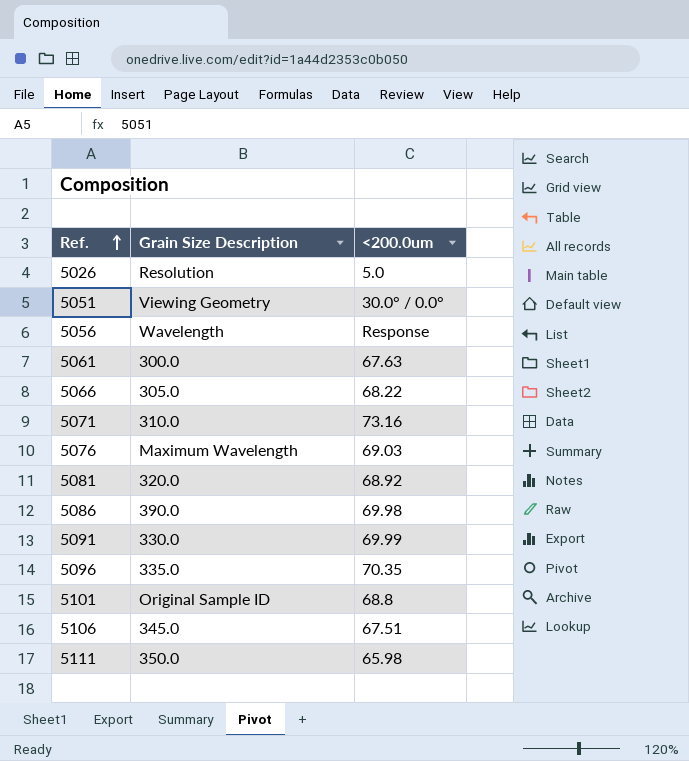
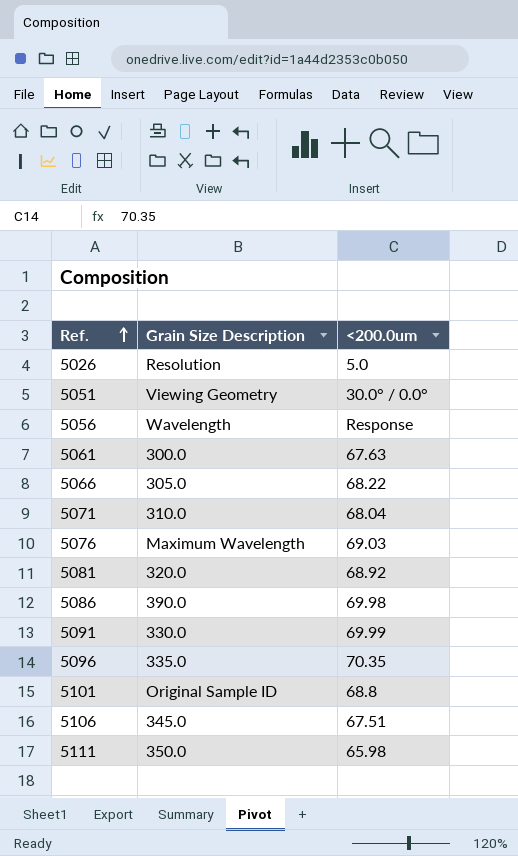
5071 | <200.0um: 73.16 -> 68.04

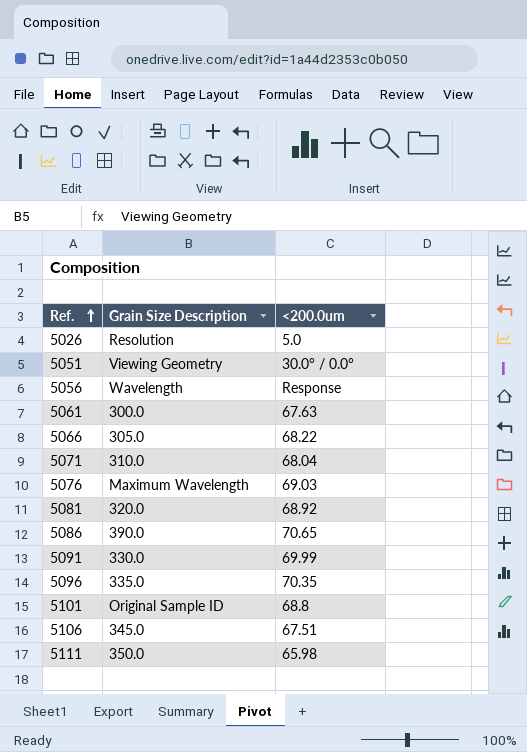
5086 | <200.0um: 69.98 -> 70.65

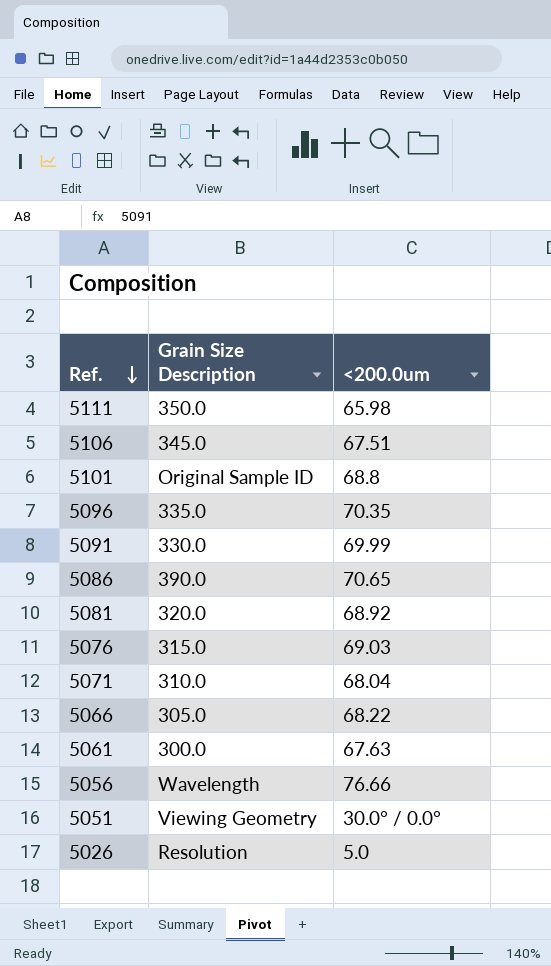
row order: Ref. ascending -> Ref. descending
5076 | Grain Size Description: Maximum Wavelength -> 315.0
5056 | <200.0um: Response -> 76.66

